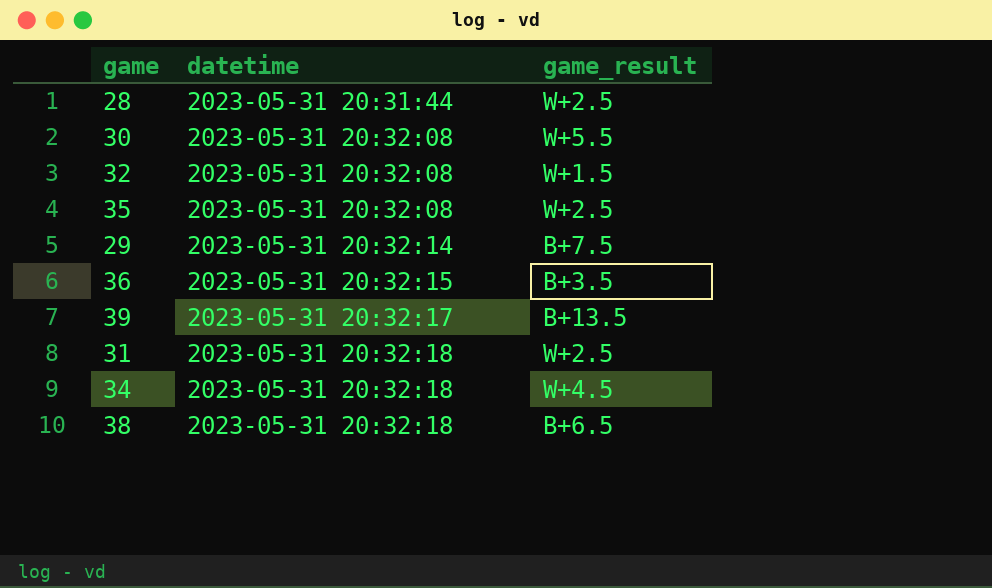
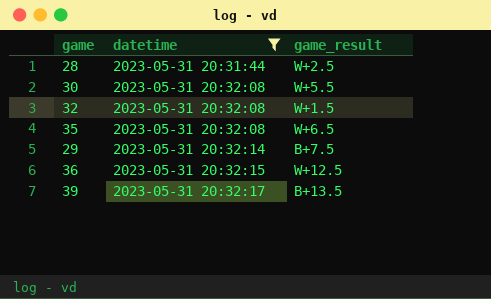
filter: none -> datetime != 2023-05-31 20:32:18
35 | game_result: W+2.5 -> W+6.5
36 | game_result: B+3.5 -> W+12.5

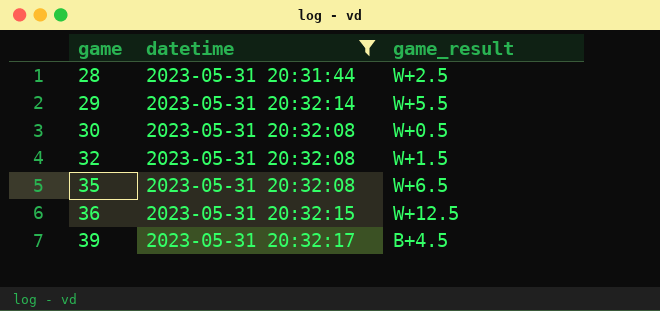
row order: datetime ascending -> game ascending
29 | game_result: B+7.5 -> W+5.5
30 | game_result: W+5.5 -> W+0.5
39 | game_result: B+13.5 -> B+4.5

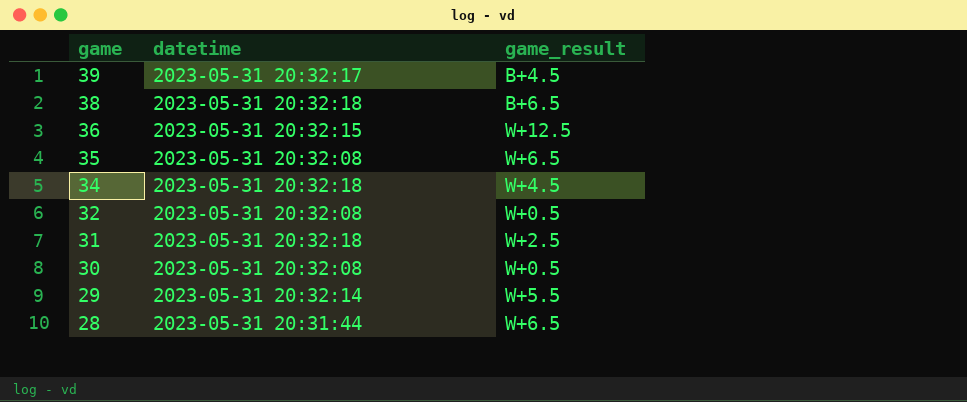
filter: datetime != 2023-05-31 20:32:18 -> none
row order: game ascending -> game descending
32 | game_result: W+1.5 -> W+0.5
28 | game_result: W+2.5 -> W+6.5

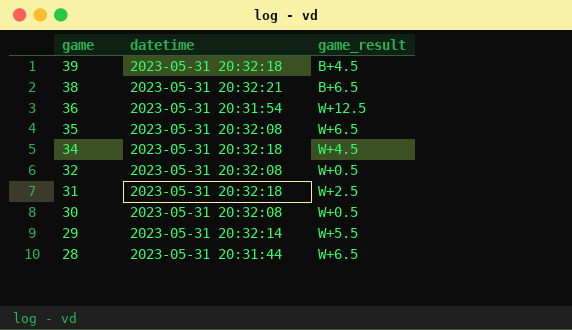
39 | datetime: 2023-05-31 20:32:17 -> 2023-05-31 20:32:18
38 | datetime: 2023-05-31 20:32:18 -> 2023-05-31 20:32:21
36 | datetime: 2023-05-31 20:32:15 -> 2023-05-31 20:31:54

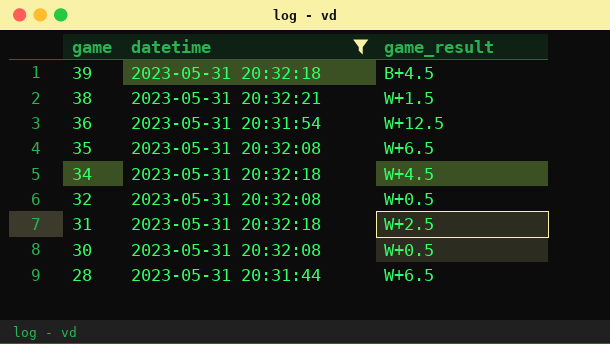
filter: none -> datetime != 2023-05-31 20:32:14
38 | game_result: B+6.5 -> W+1.5

